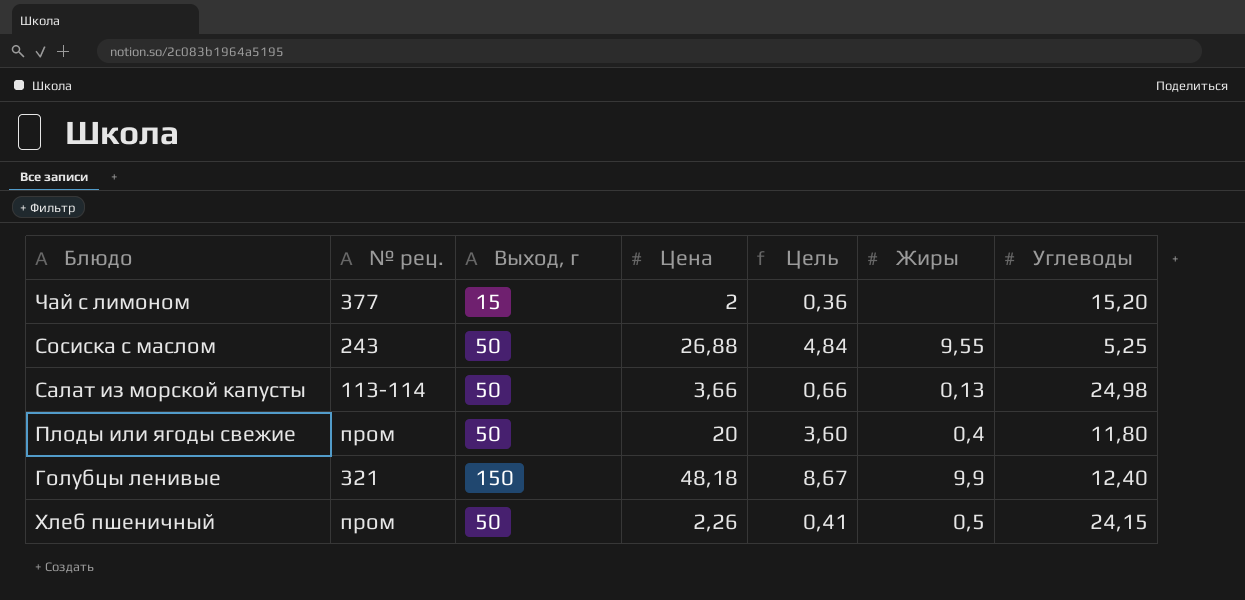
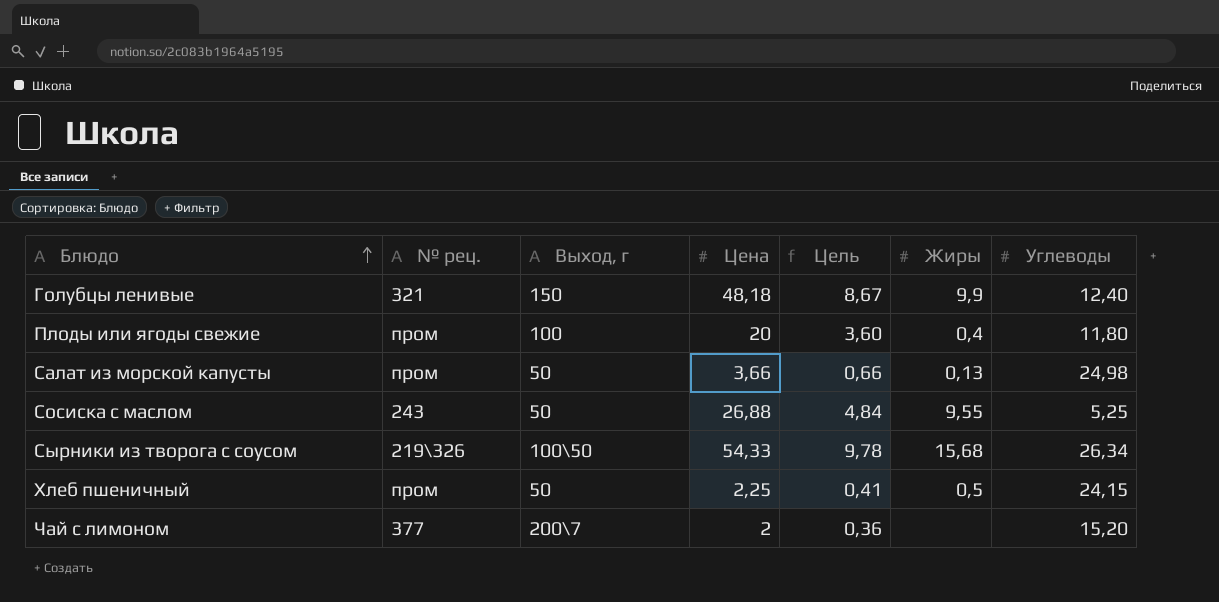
row order: none -> Блюдо ascending
Плоды или ягоды свежие | Выход, г: 50 -> 100
Салат из морской капусты | № рец.: 113-114 -> пром
row Сырники из творога с соусом: none -> 219\326 | 100\50 | 54,33 | 9,78 | 15,68 | 26,34
Хлеб пшеничный | Цена: 2,26 -> 2,25
Чай с лимоном | Выход, г: 15 -> 200\7

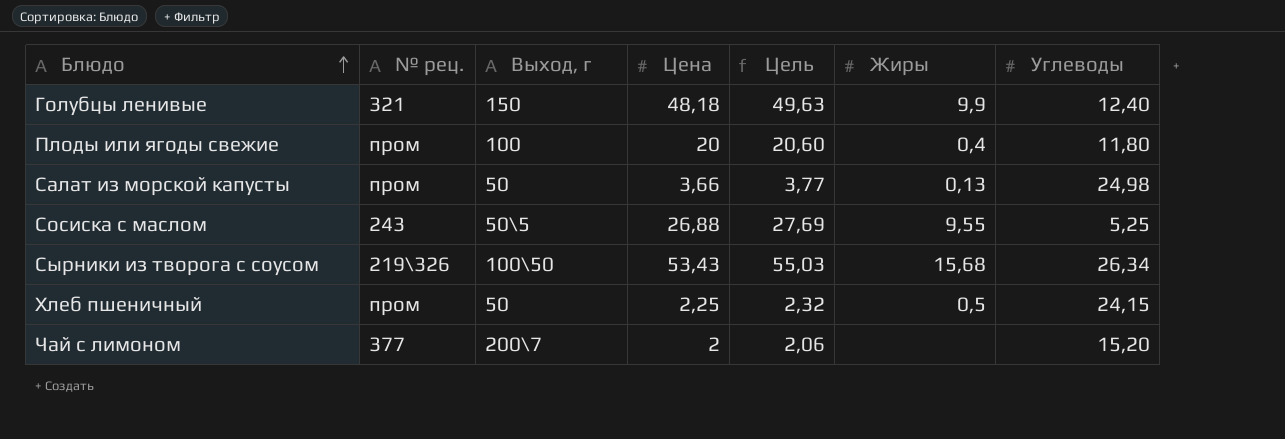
column Цель | formula: [Цена] * 0,18 -> [Цена] * 1,03
Сосиска с маслом | Выход, г: 50 -> 50\5
Сырники из творога с соусом | Цена: 54,33 -> 53,43

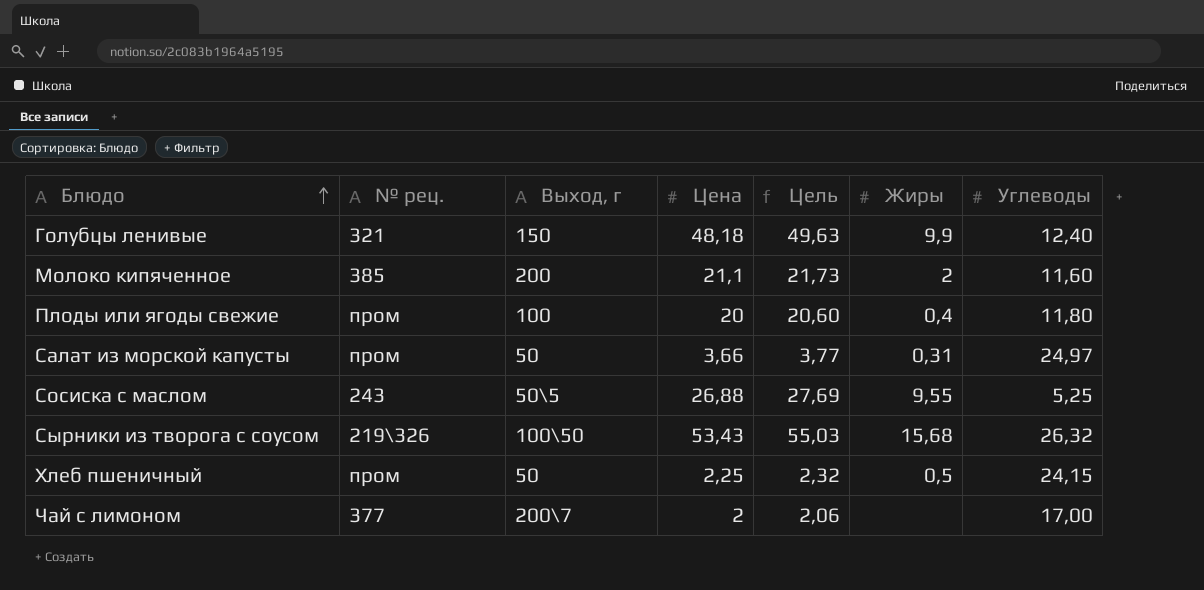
row Молоко кипяченное: none -> 385 | 200 | 21,1 | 21,73 | 2 | 11,60
Салат из морской капусты | Жиры: 0,13 -> 0,31
Салат из морской капусты | Углеводы: 24,98 -> 24,97
Сырники из творога с соусом | Углеводы: 26,34 -> 26,32
Чай с лимоном | Углеводы: 15,20 -> 17,00

